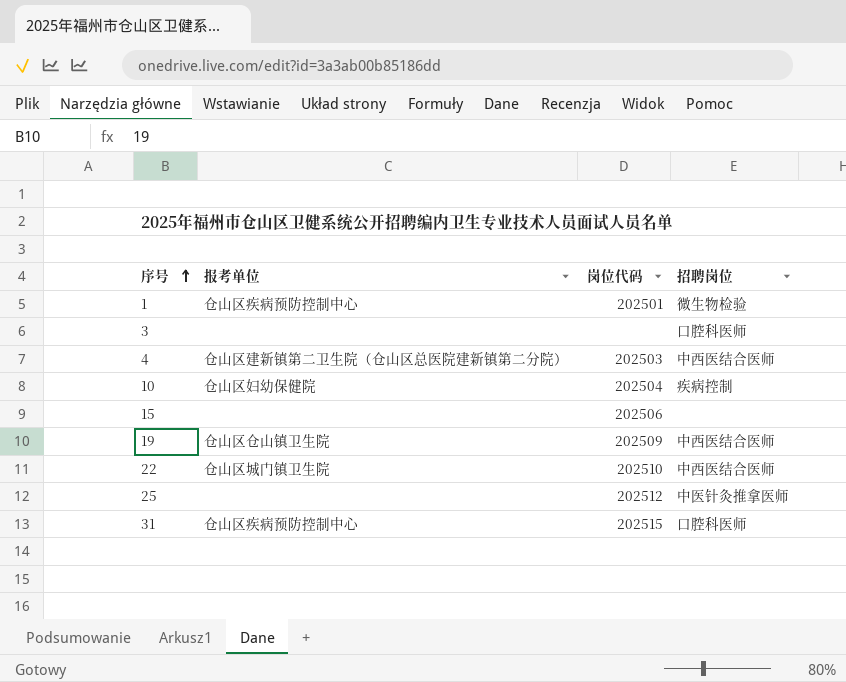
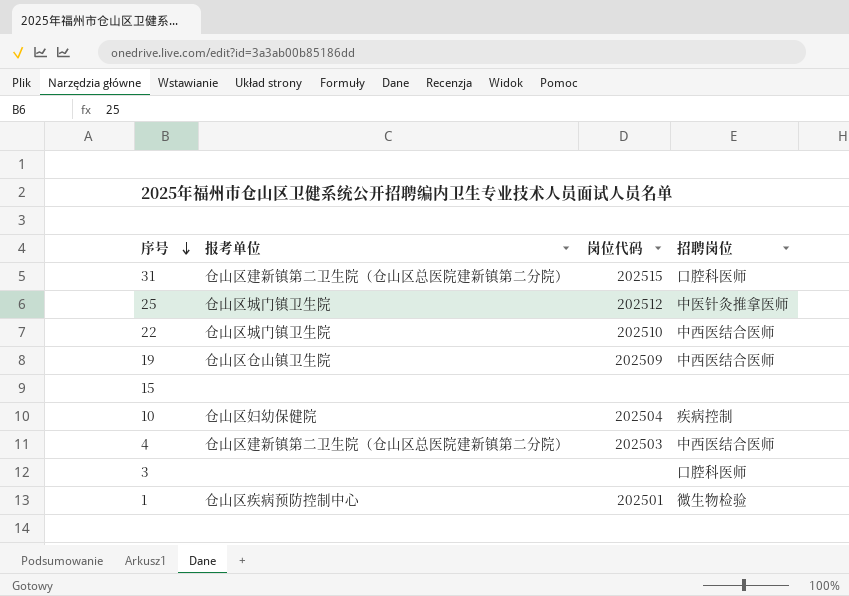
row order: 序号 ascending -> 序号 descending
31 | 报考单位: 仓山区疾病预防控制中心 -> 仓山区建新镇第二卫生院（仓山区总医院建新镇第二分院）
25 | 报考单位: none -> 仓山区城门镇卫生院
15 | 岗位代码: 202506 -> none

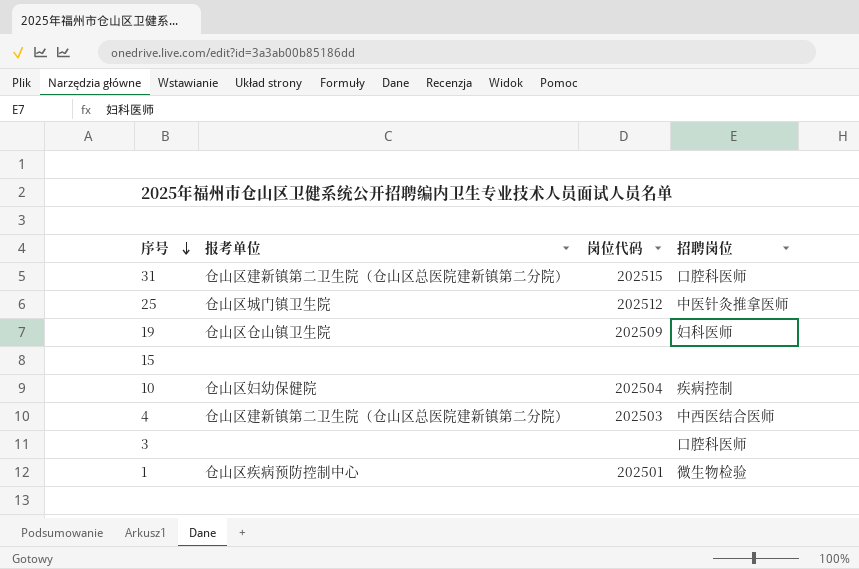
row 22: 仓山区城门镇卫生院 | 202510 | 中西医结合医师 -> none
19 | 招聘岗位: 中西医结合医师 -> 妇科医师

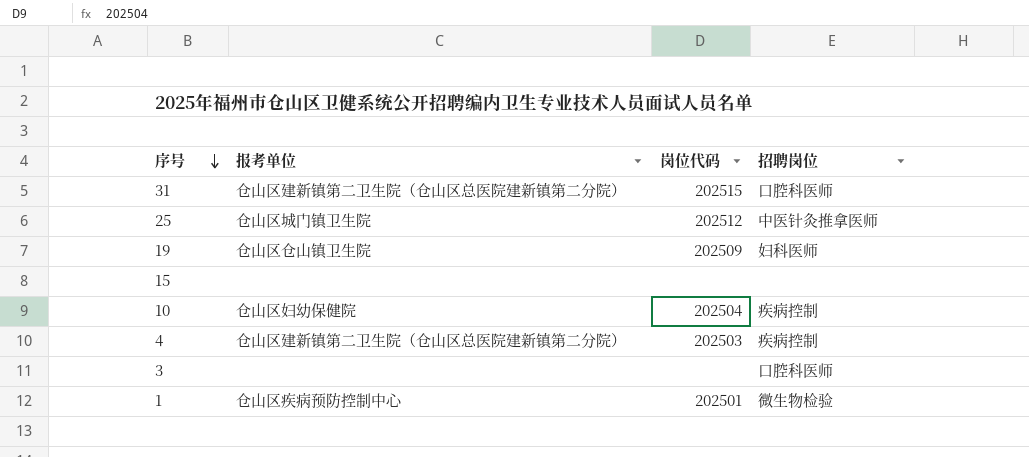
4 | 招聘岗位: 中西医结合医师 -> 疾病控制

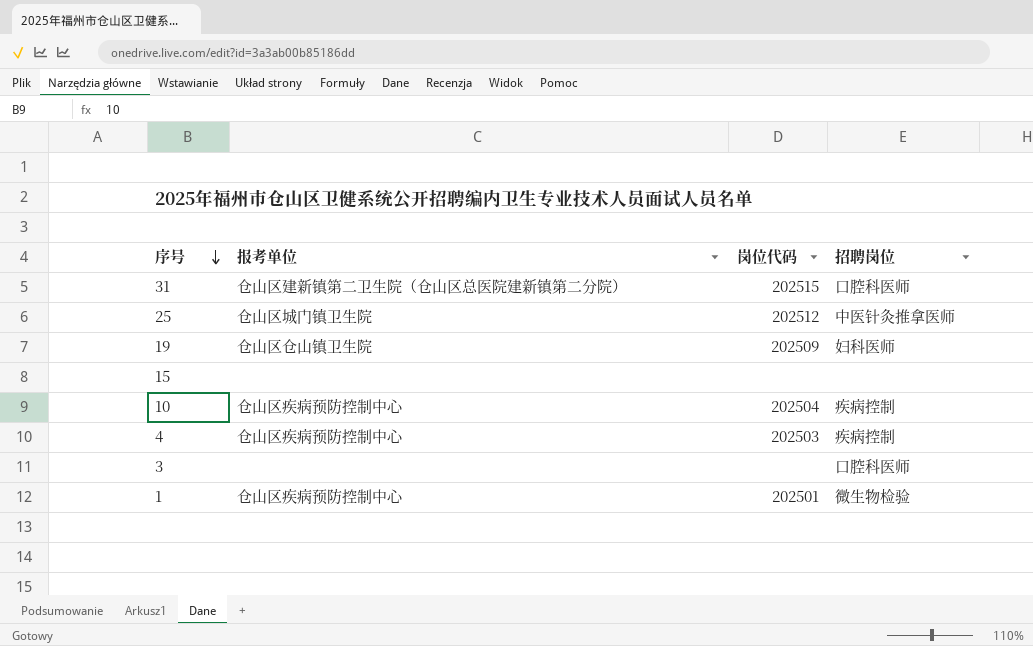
10 | 报考单位: 仓山区妇幼保健院 -> 仓山区疾病预防控制中心
4 | 报考单位: 仓山区建新镇第二卫生院（仓山区总医院建新镇第二分院） -> 仓山区疾病预防控制中心

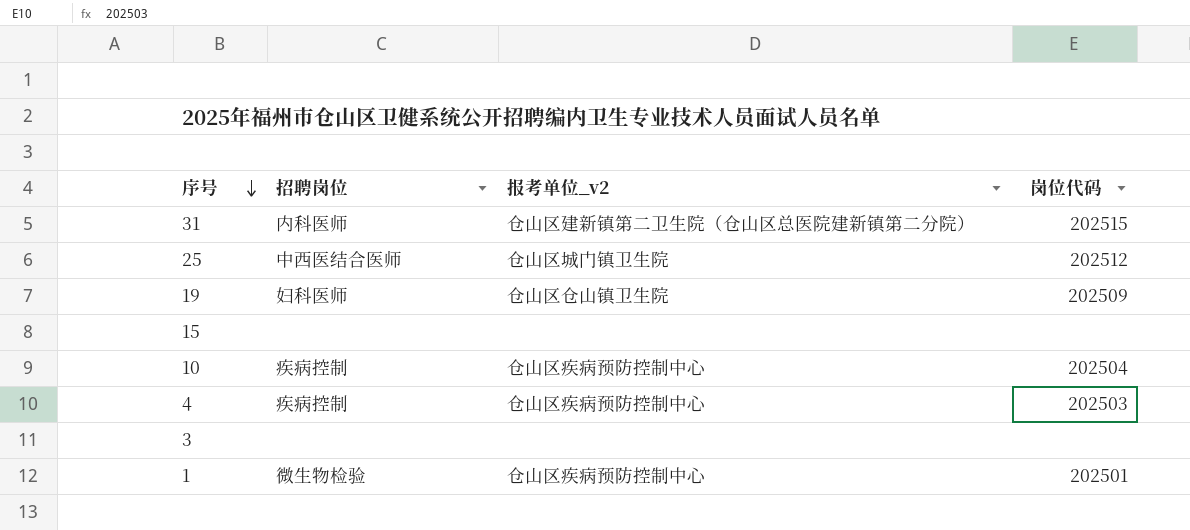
column 招聘岗位 | position: 4 -> 2
column name: 报考单位 -> 报考单位_v2
31 | 招聘岗位: 口腔科医师 -> 内科医师
25 | 招聘岗位: 中医针灸推拿医师 -> 中西医结合医师
3 | 招聘岗位: 口腔科医师 -> none

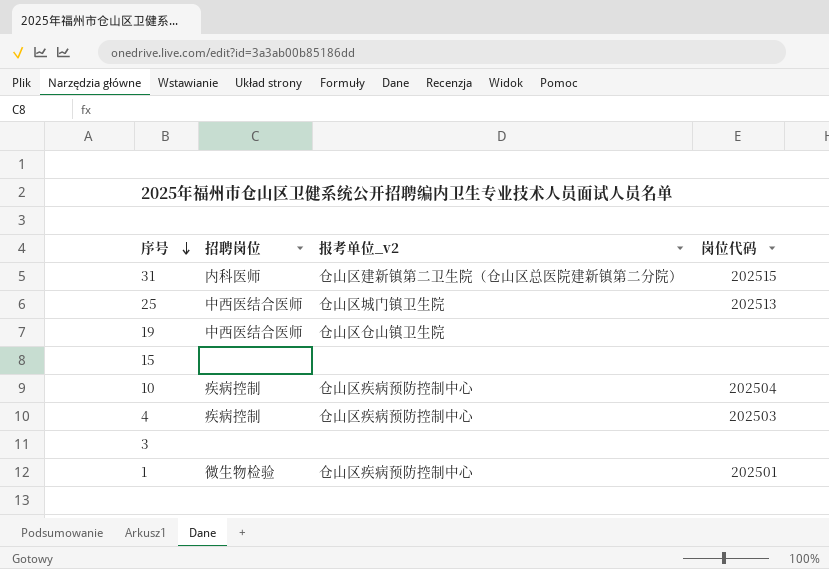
25 | 岗位代码: 202512 -> 202513
19 | 招聘岗位: 妇科医师 -> 中西医结合医师
19 | 岗位代码: 202509 -> none

